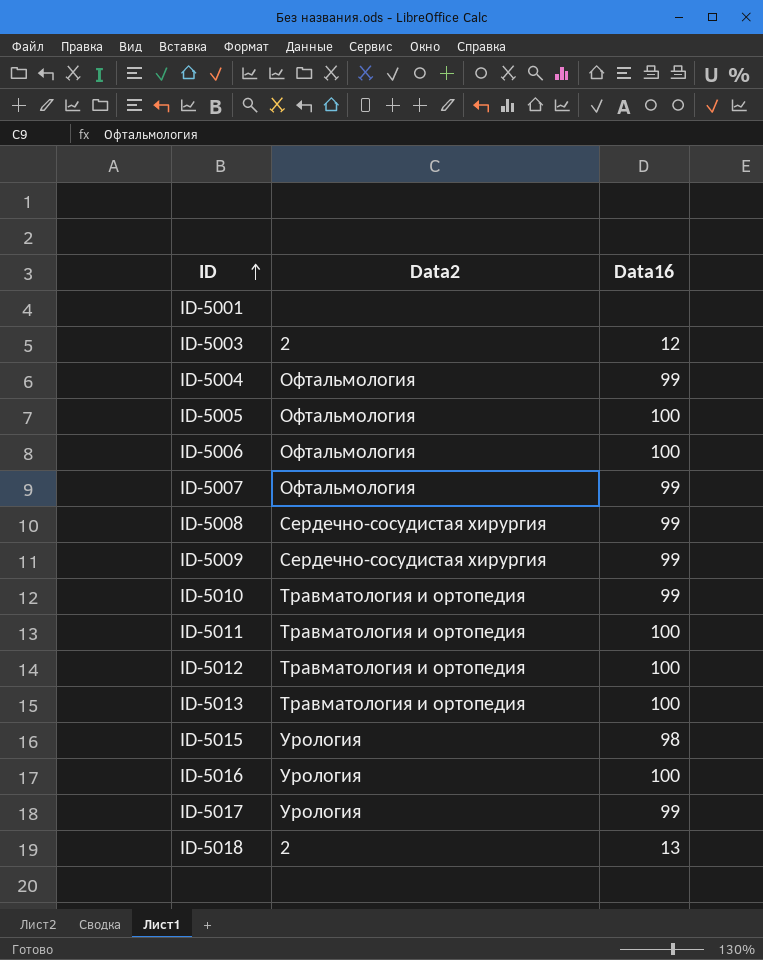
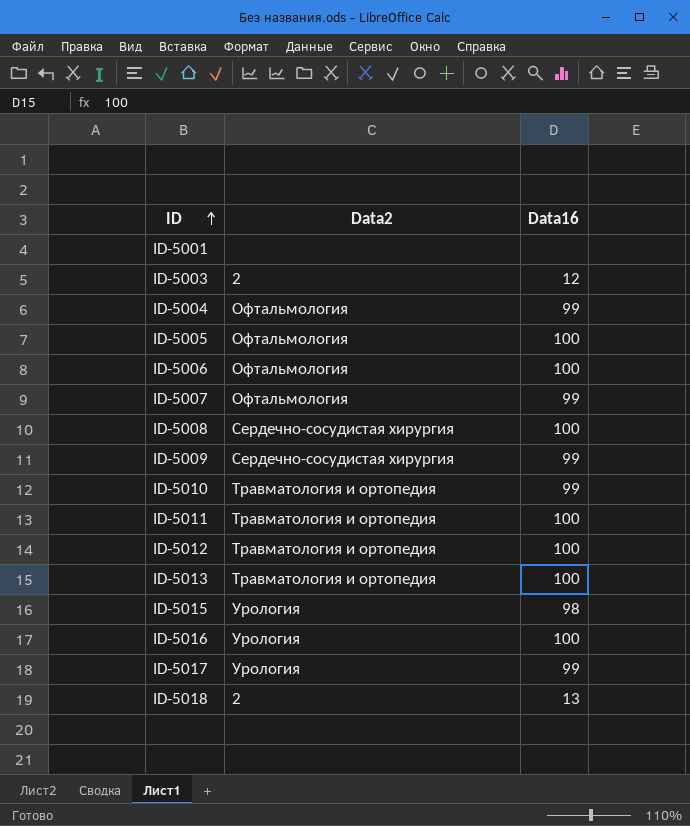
ID-5008 | Data16: 99 -> 100

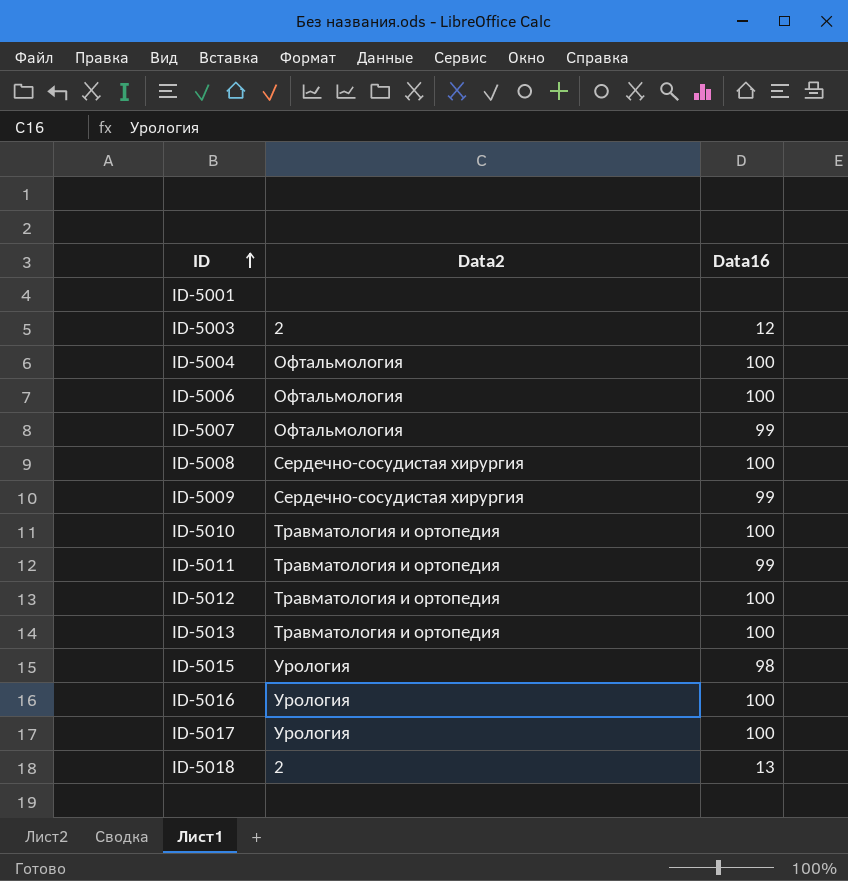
row ID-5005: Офтальмология | 100 -> none
ID-5004 | Data16: 99 -> 100
ID-5010 | Data16: 99 -> 100
ID-5011 | Data16: 100 -> 99
ID-5017 | Data16: 99 -> 100

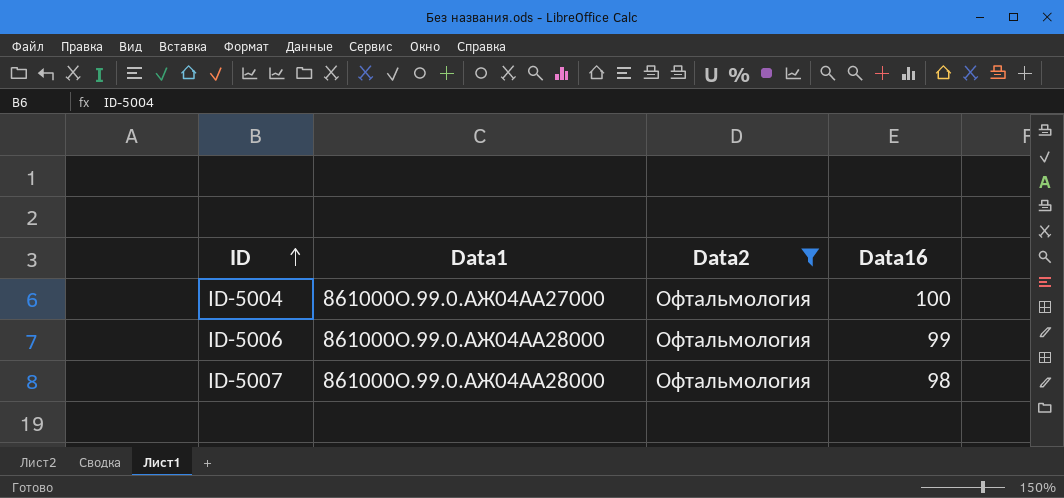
filter: none -> Data2 = Офтальмология
column Data1 | position: none -> 2
ID-5006 | Data16: 100 -> 99
ID-5007 | Data16: 99 -> 98

